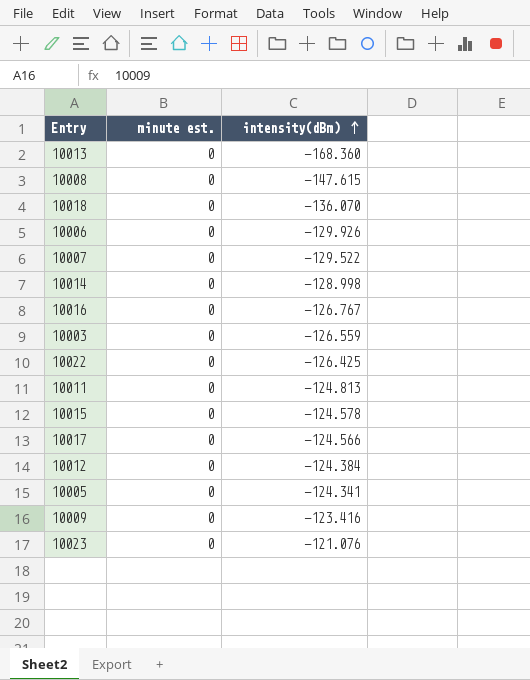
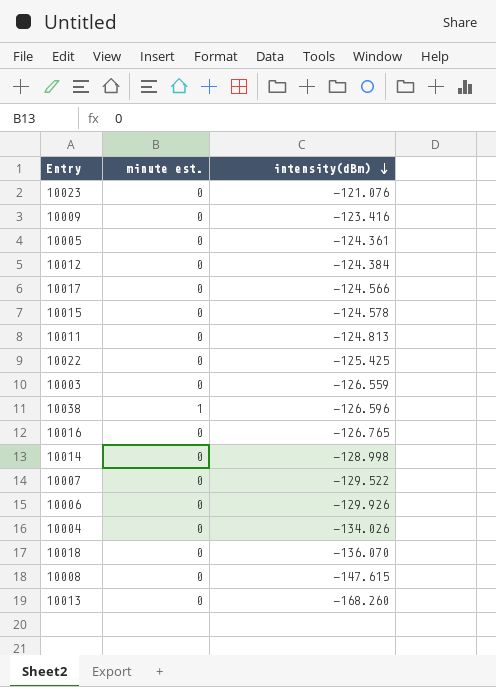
row order: intensity(dBm) ascending -> intensity(dBm) descending
10005 | intensity(dBm): -124.341 -> -124.361
10022 | intensity(dBm): -126.425 -> -125.425
row 10038: none -> 1 | -126.596
10016 | intensity(dBm): -126.767 -> -126.765
row 10004: none -> 0 | -134.026
10013 | intensity(dBm): -168.360 -> -168.260

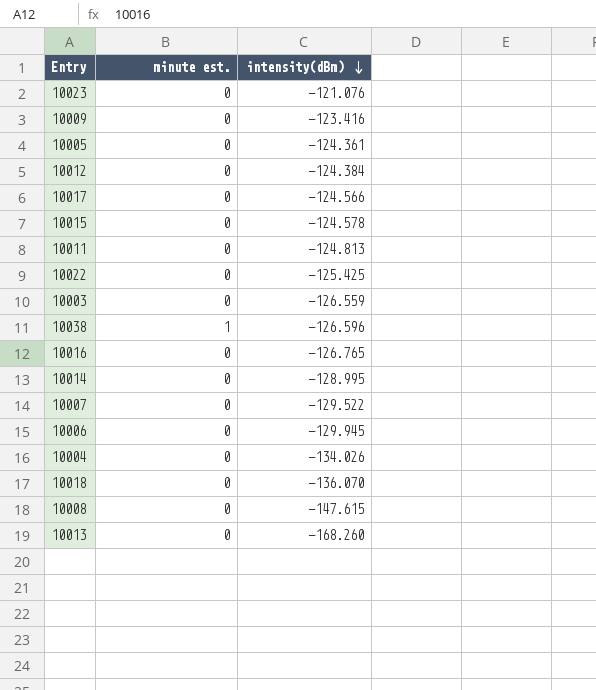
10014 | intensity(dBm): -128.998 -> -128.995
10006 | intensity(dBm): -129.926 -> -129.945

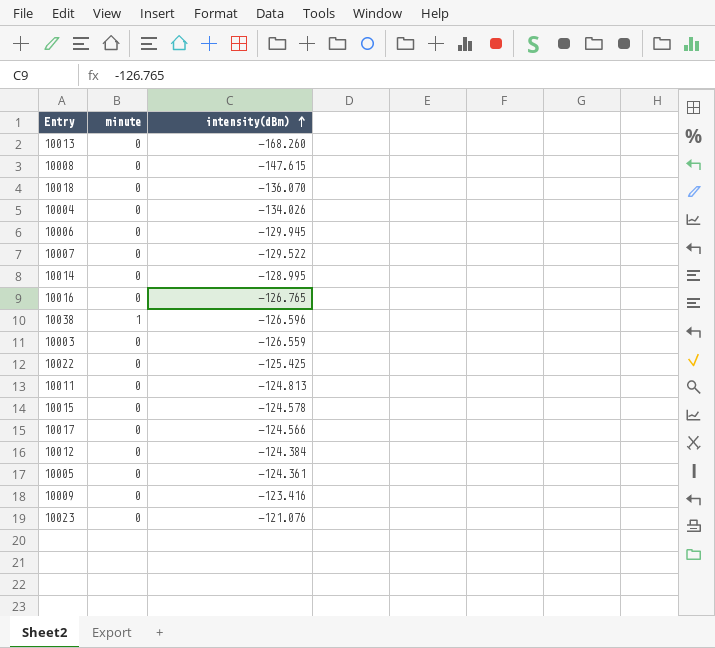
row order: intensity(dBm) descending -> intensity(dBm) ascending
column name: minute est. -> minute

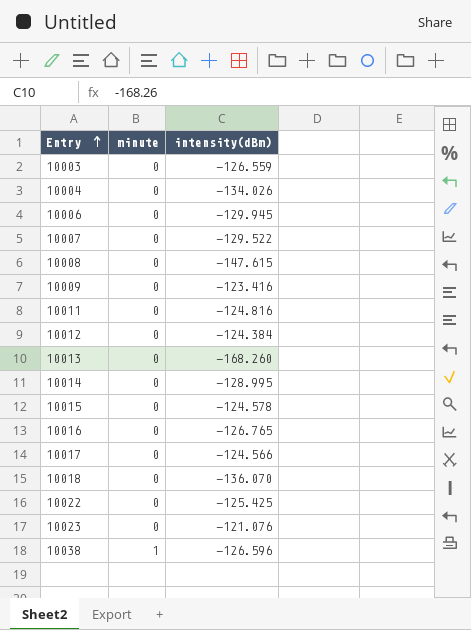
row order: intensity(dBm) ascending -> Entry ascending
row 10005: 0 | -124.361 -> none
10011 | intensity(dBm): -124.813 -> -124.816

